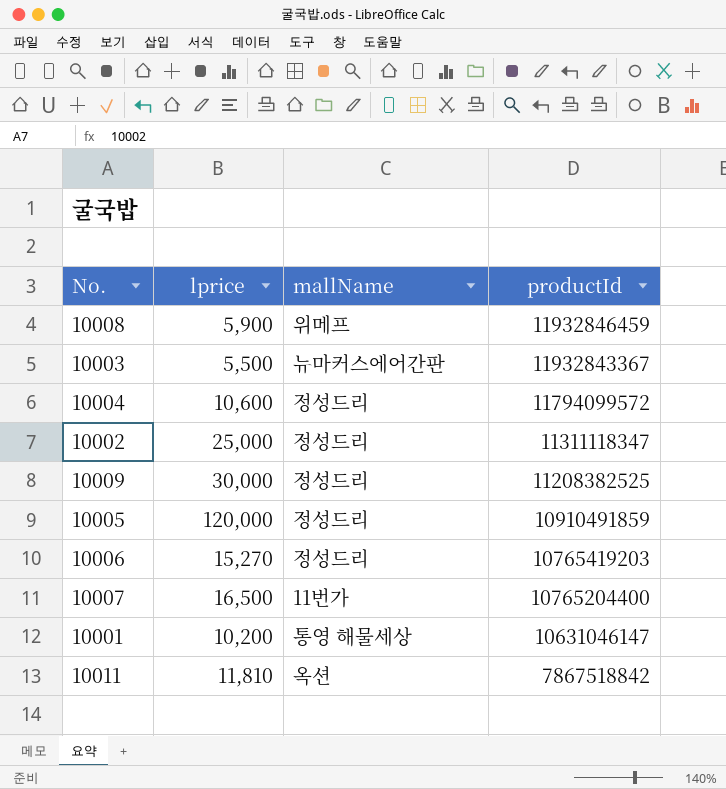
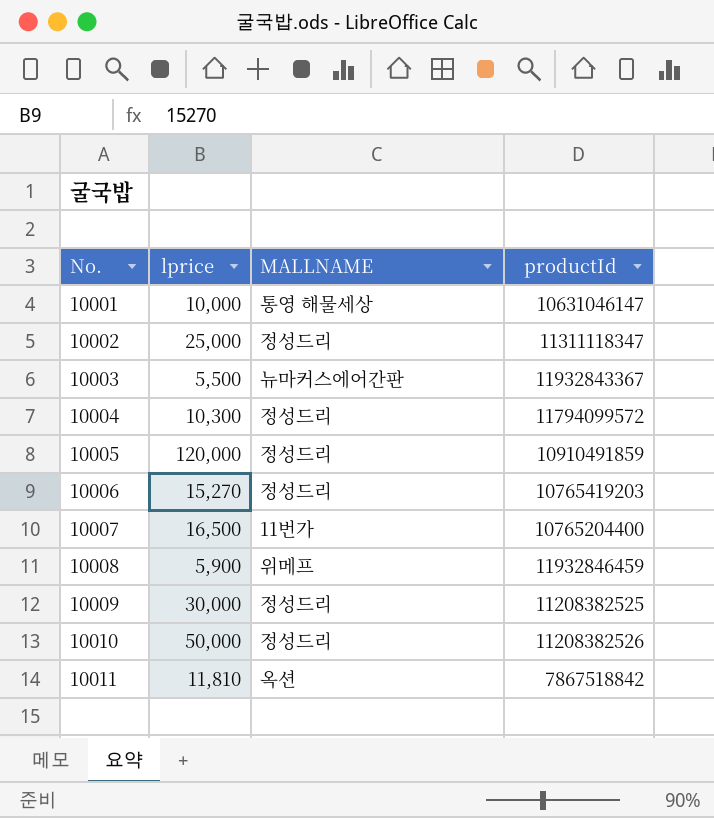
row order: productId descending -> No. ascending
column name: mallName -> MALLNAME
10001 | lprice: 10,200 -> 10,000
10004 | lprice: 10,600 -> 10,300
row 10010: none -> 50,000 | 정성드리 | 11208382526

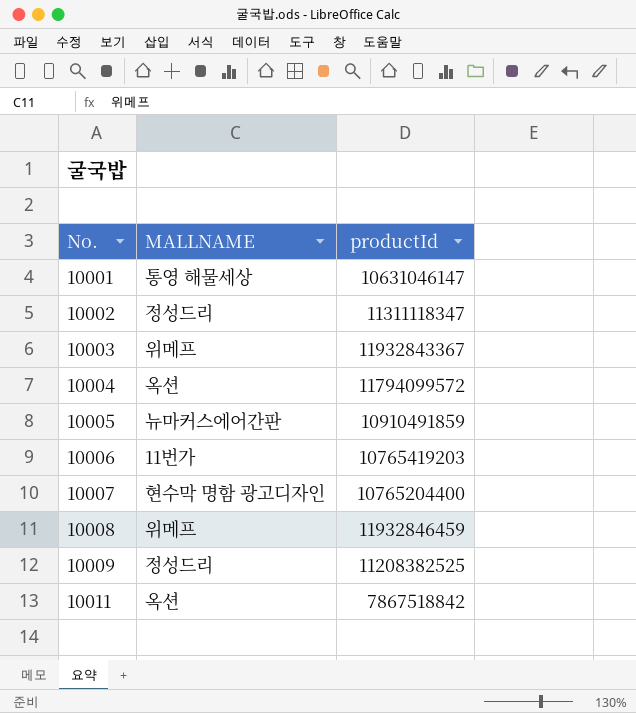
column lprice | position: 2 -> none
row 10010: 50,000 | 정성드리 | 11208382526 -> none
10003 | MALLNAME: 뉴마커스에어간판 -> 위메프
10004 | MALLNAME: 정성드리 -> 옥션
10005 | MALLNAME: 정성드리 -> 뉴마커스에어간판
10006 | MALLNAME: 정성드리 -> 11번가
10007 | MALLNAME: 11번가 -> 현수막 명함 광고디자인

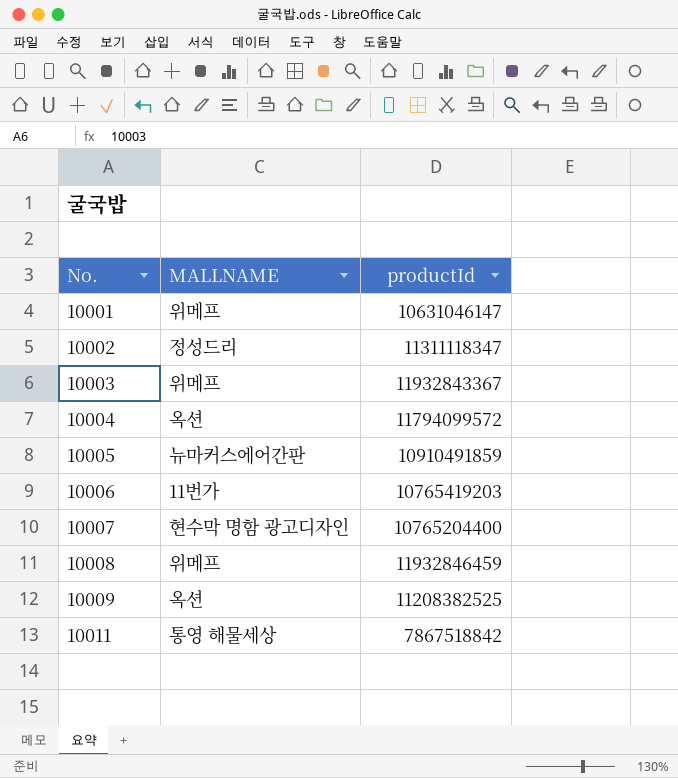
10001 | MALLNAME: 통영 해물세상 -> 위메프
10009 | MALLNAME: 정성드리 -> 옥션
10011 | MALLNAME: 옥션 -> 통영 해물세상

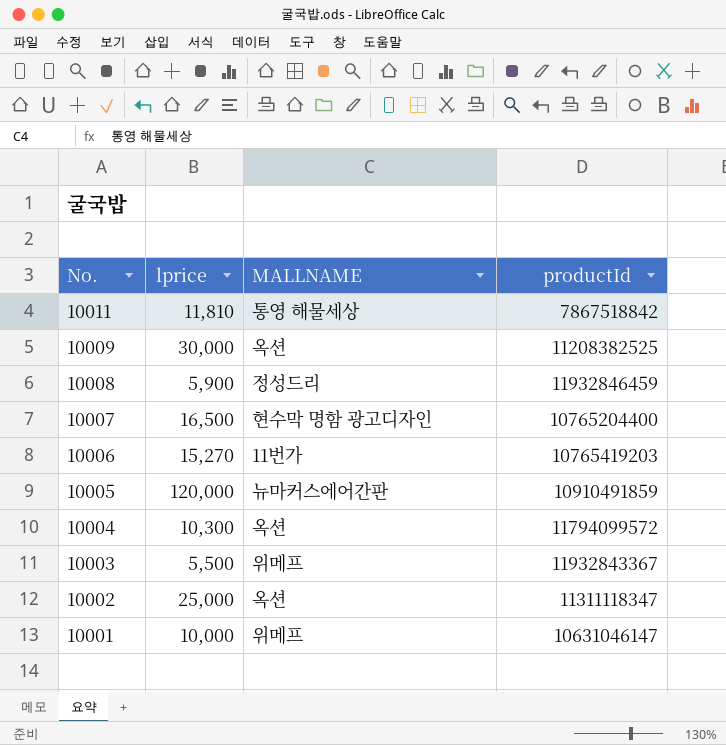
row order: No. ascending -> No. descending
column lprice | position: none -> 2
10008 | MALLNAME: 위메프 -> 정성드리
10002 | MALLNAME: 정성드리 -> 옥션

